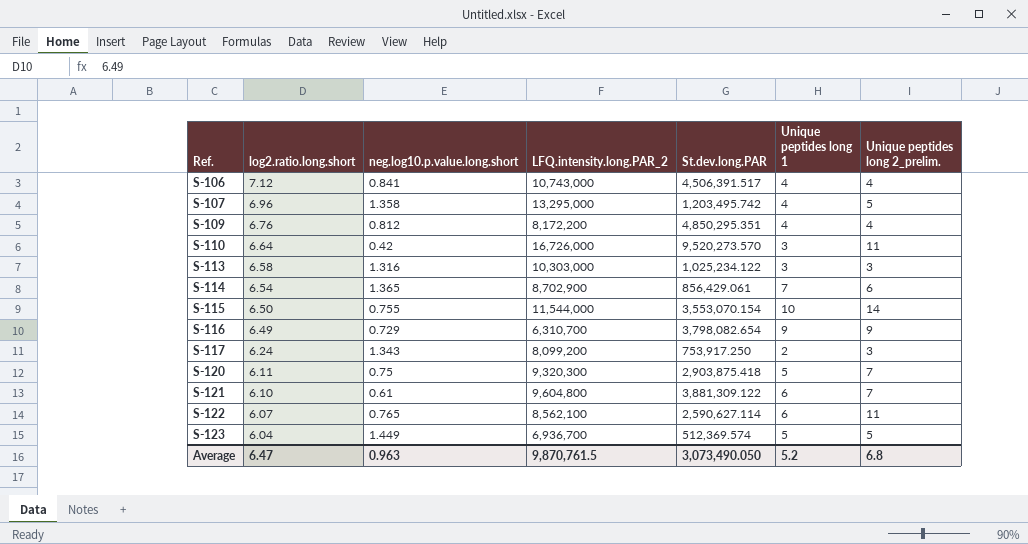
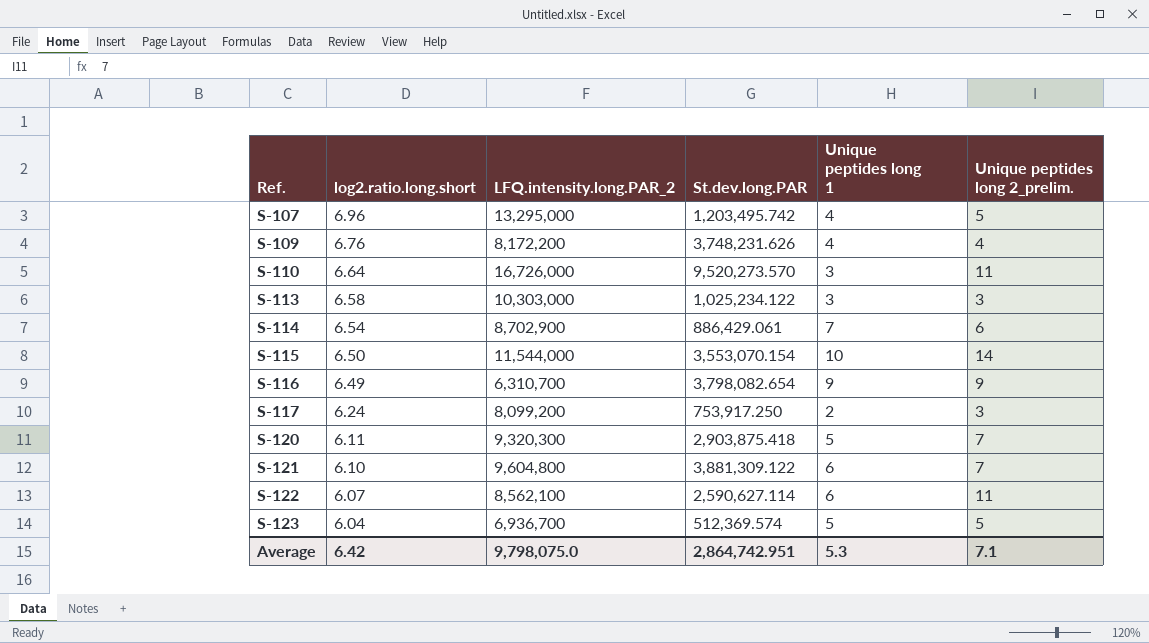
column neg.log10.p.value.long.short | position: 3 -> none
row S-106: 7.12 | 0.841 | 10,743,000 | 4,506,391.517 | 4 | 4 -> none
S-109 | St.dev.long.PAR: 4,850,295.351 -> 3,748,231.626
S-114 | St.dev.long.PAR: 856,429.061 -> 886,429.061
Average | log2.ratio.long.short: 6.47 -> 6.42
Average | LFQ.intensity.long.PAR_2: 9,870,761.5 -> 9,798,075.0
Average | St.dev.long.PAR: 3,073,490.050 -> 2,864,742.951
Average | Unique peptides long 1: 5.2 -> 5.3
Average | Unique peptides long 2_prelim.: 6.8 -> 7.1

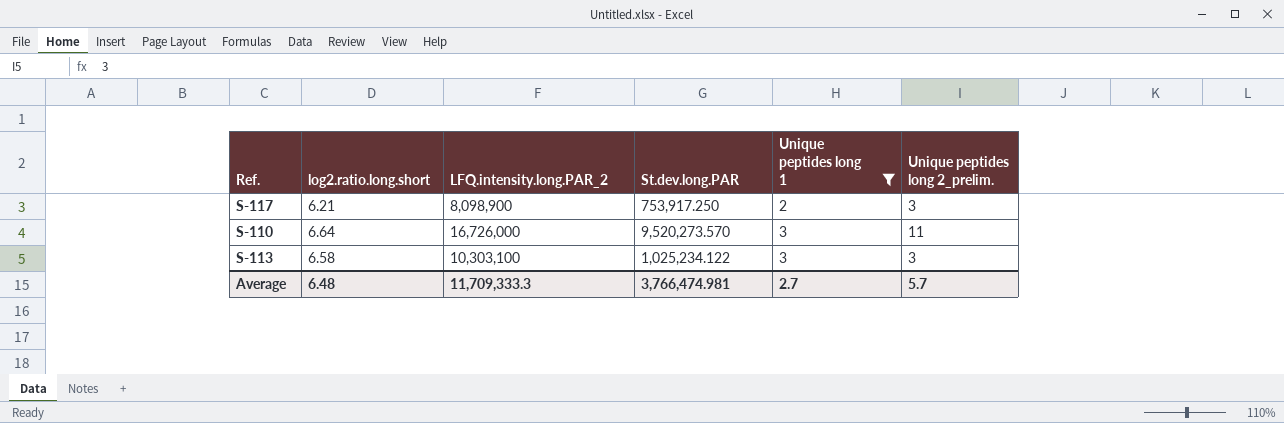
filter: none -> Unique peptides long 1 <= 3
row order: Ref. ascending -> Unique peptides long 1 ascending
S-117 | log2.ratio.long.short: 6.24 -> 6.21
S-117 | LFQ.intensity.long.PAR_2: 8,099,200 -> 8,098,900
S-113 | LFQ.intensity.long.PAR_2: 10,303,000 -> 10,303,100
Average | log2.ratio.long.short: 6.42 -> 6.48
Average | LFQ.intensity.long.PAR_2: 9,798,075.0 -> 11,709,333.3
Average | St.dev.long.PAR: 2,864,742.951 -> 3,766,474.981
Average | Unique peptides long 1: 5.3 -> 2.7
Average | Unique peptides long 2_prelim.: 7.1 -> 5.7

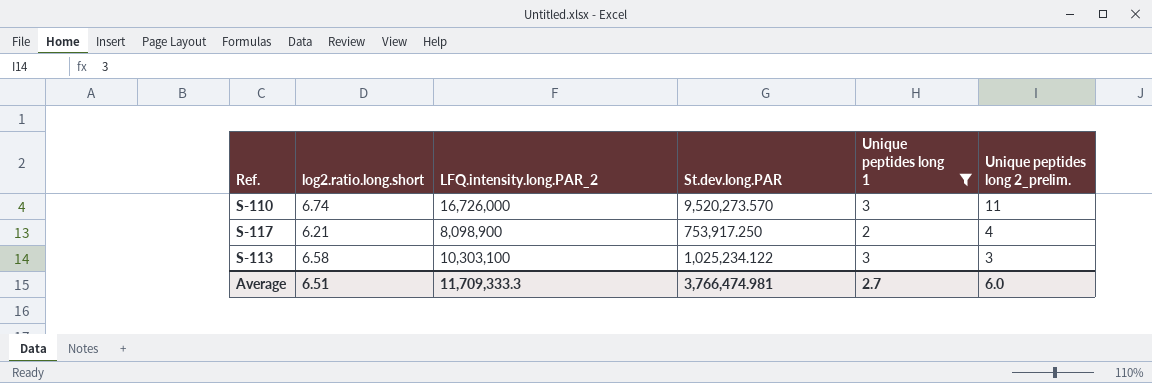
row order: Unique peptides long 1 ascending -> Unique peptides long 2_prelim. descending
S-110 | log2.ratio.long.short: 6.64 -> 6.74
S-117 | Unique peptides long 2_prelim.: 3 -> 4
Average | log2.ratio.long.short: 6.48 -> 6.51
Average | Unique peptides long 2_prelim.: 5.7 -> 6.0

